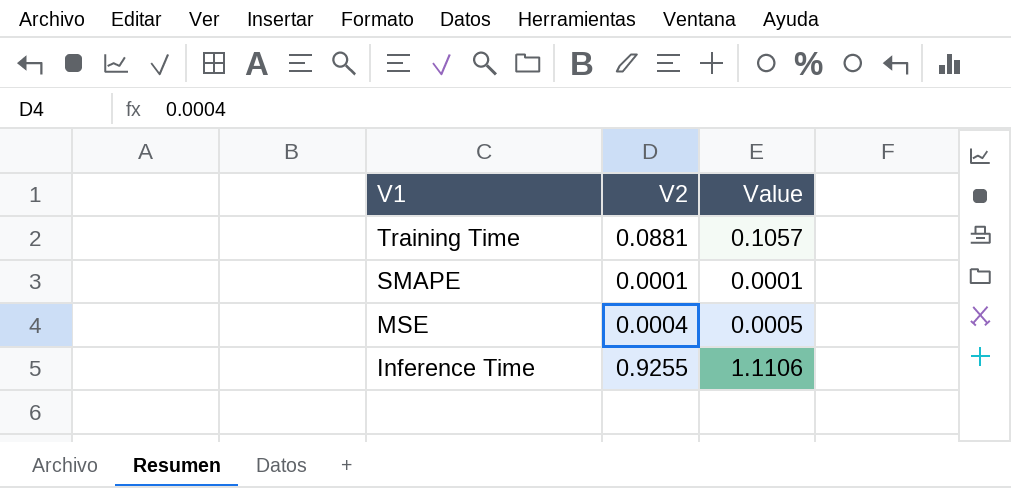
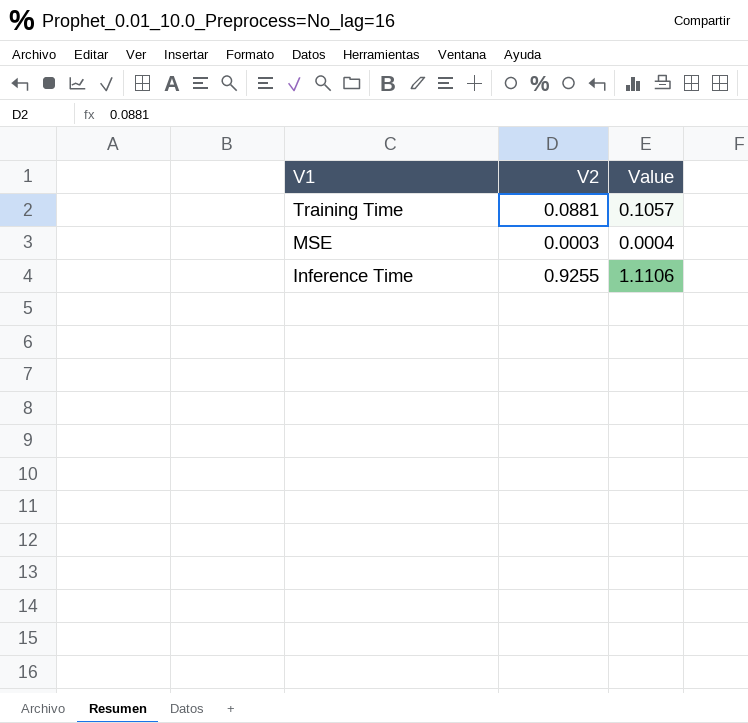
row SMAPE: 0.0001 | 0.0001 -> none
MSE | V2: 0.0004 -> 0.0003
MSE | Value: 0.0005 -> 0.0004

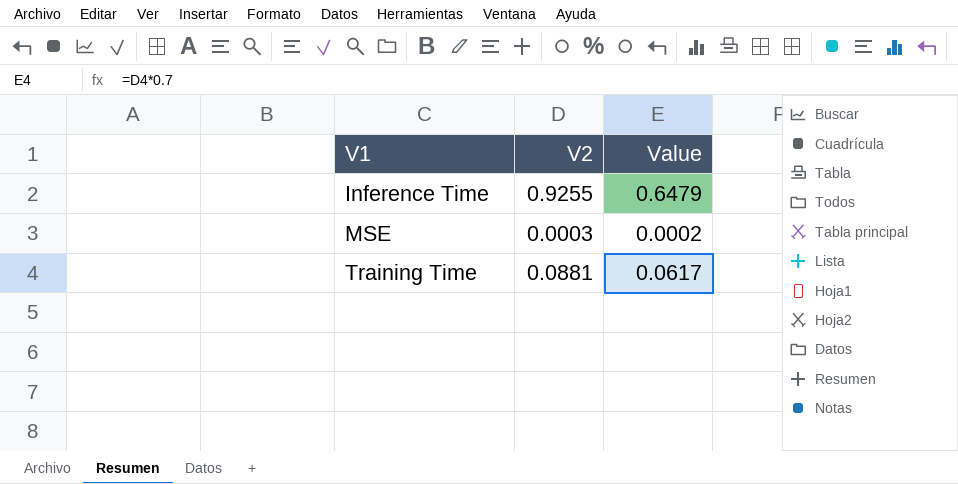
row order: V1 descending -> V1 ascending
column Value | formula: [V2] * 1.2 -> [V2] * 0.7

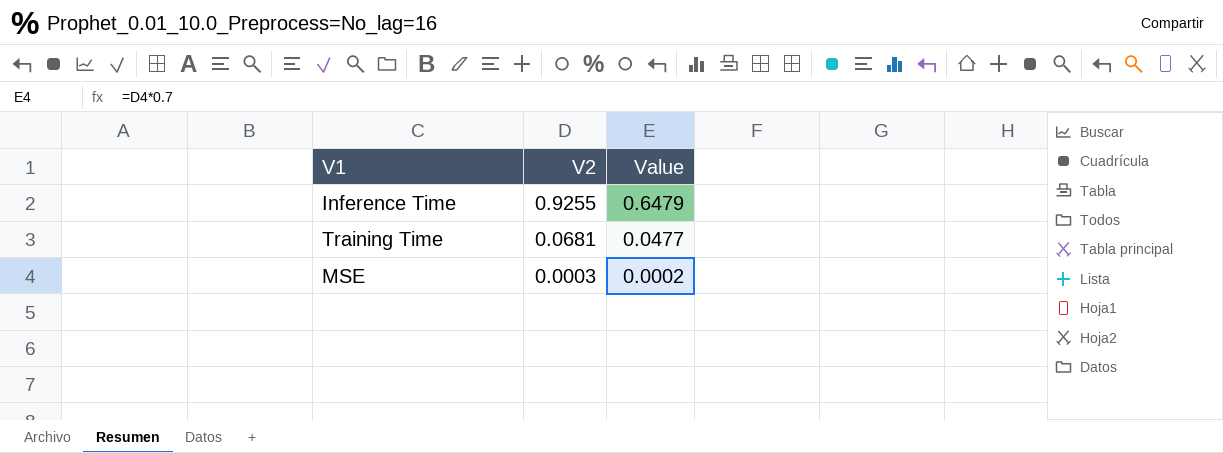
row order: V1 ascending -> V2 descending
Training Time | V2: 0.0881 -> 0.0681
Training Time | Value: 0.0617 -> 0.0477

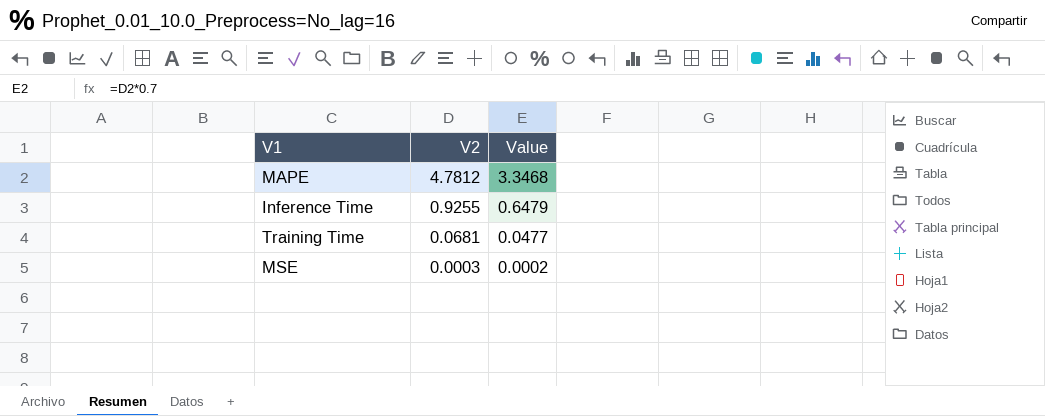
row MAPE: none -> 4.7812 | 3.3468

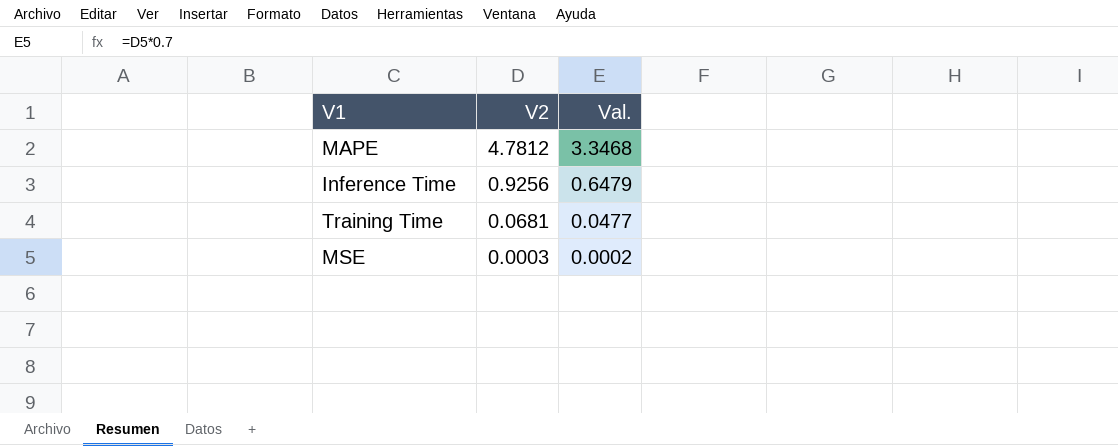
column name: Value -> Val.
Inference Time | V2: 0.9255 -> 0.9256

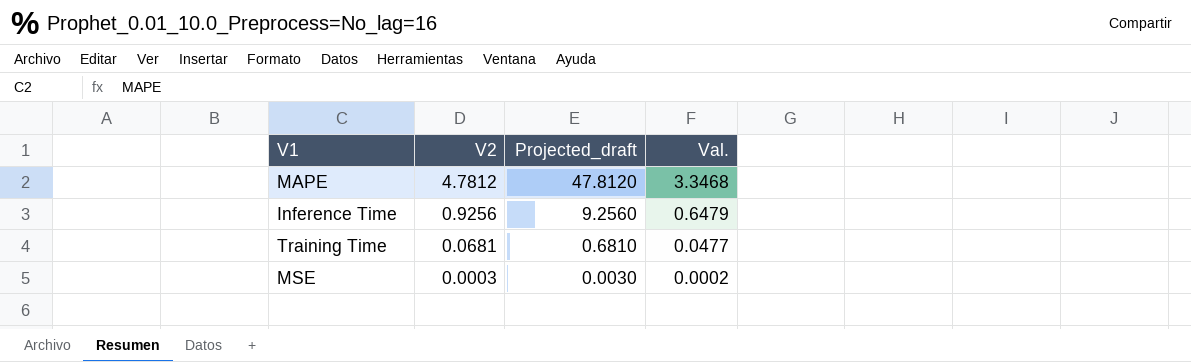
column Projected_draft | formula: none -> [V2] * 10

